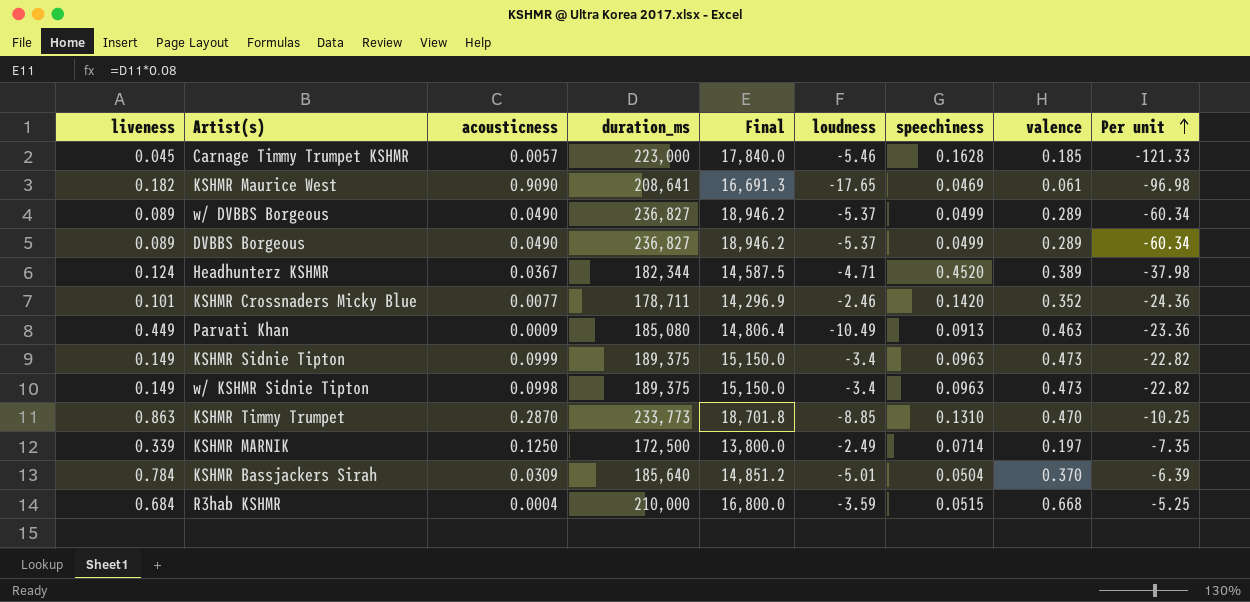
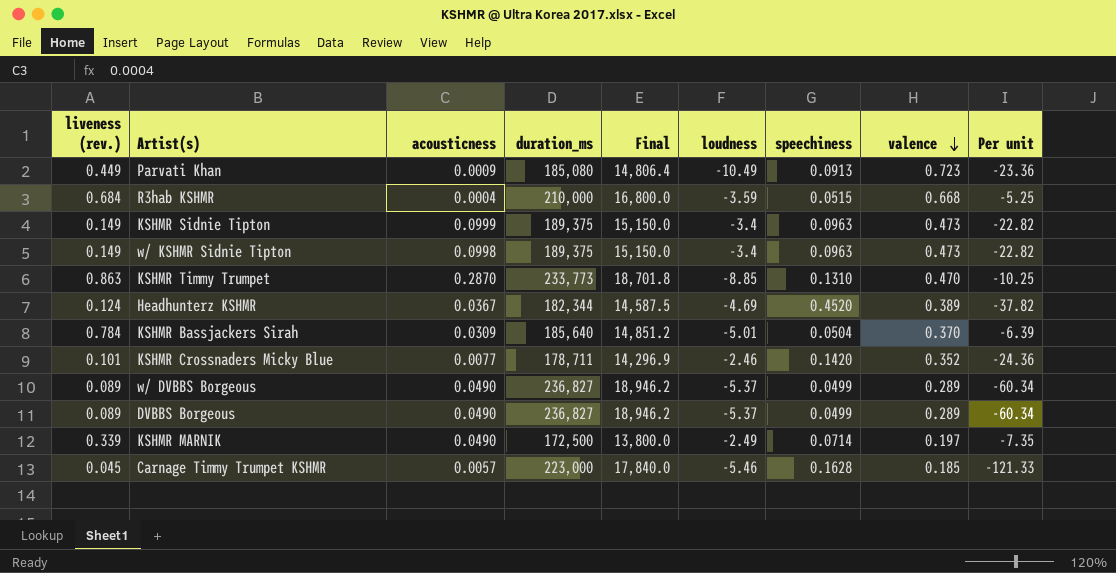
row order: Per unit ascending -> valence descending
column name: liveness -> liveness (rev.)
row KSHMR Maurice West: 0.182 | 0.9090 | 208,641 | 16,691.3 | -17.65 | 0.0469 | 0.061 | -96.98 -> none
Parvati Khan | valence: 0.463 -> 0.723
Headhunterz KSHMR | loudness: -4.71 -> -4.69
Headhunterz KSHMR | Per unit: -37.98 -> -37.82
KSHMR MARNIK | acousticness: 0.1250 -> 0.0490

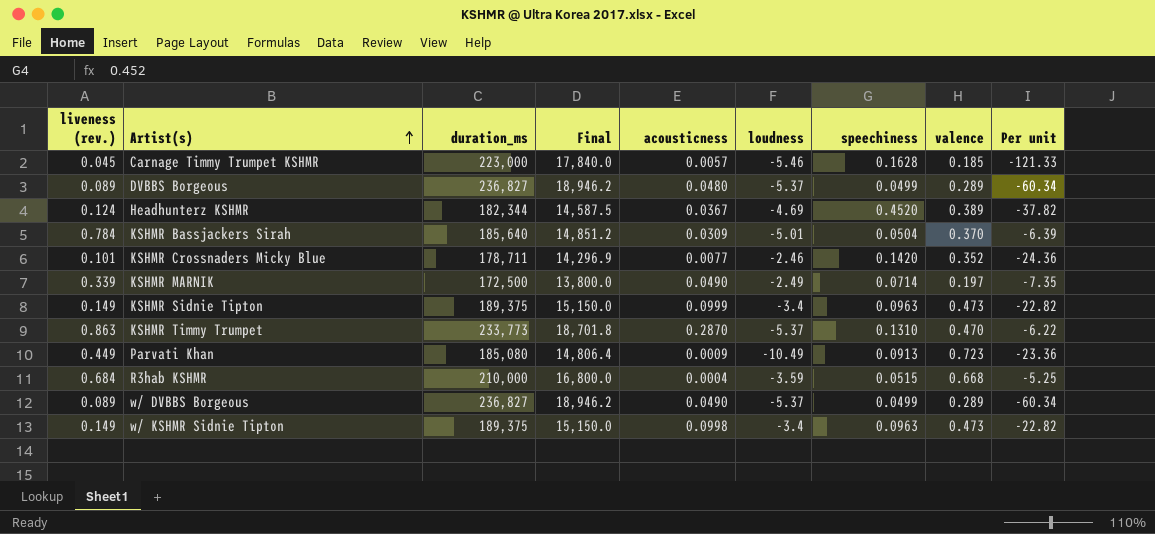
row order: valence descending -> Artist(s) ascending
column acousticness | position: 3 -> 5
DVBBS Borgeous | acousticness: 0.0490 -> 0.0480
KSHMR Timmy Trumpet | loudness: -8.85 -> -5.37
KSHMR Timmy Trumpet | Per unit: -10.25 -> -6.22

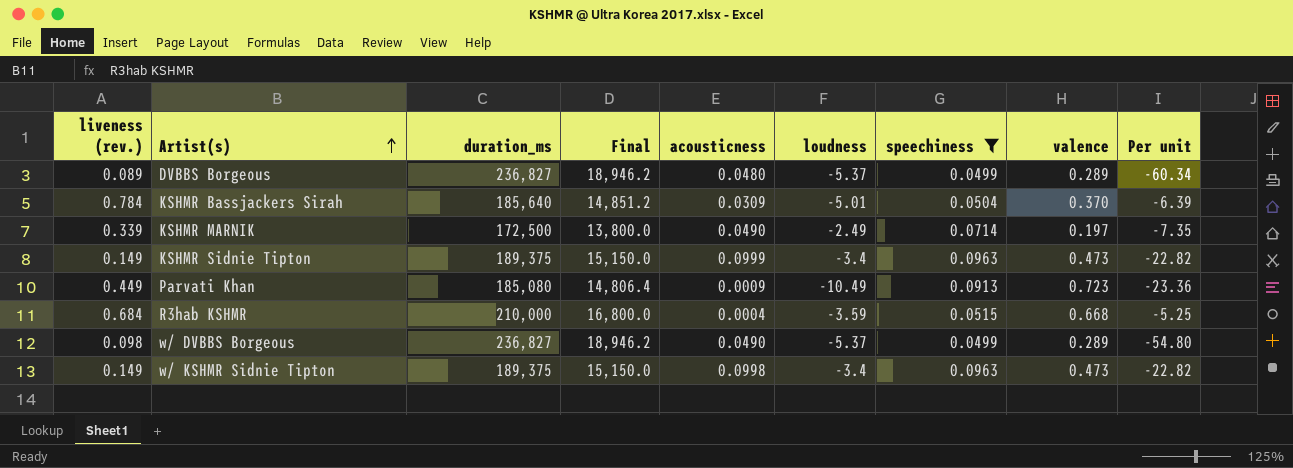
filter: none -> speechiness <= 0.0963
w/ DVBBS Borgeous | liveness (rev.): 0.089 -> 0.098
w/ DVBBS Borgeous | Per unit: -60.34 -> -54.80

